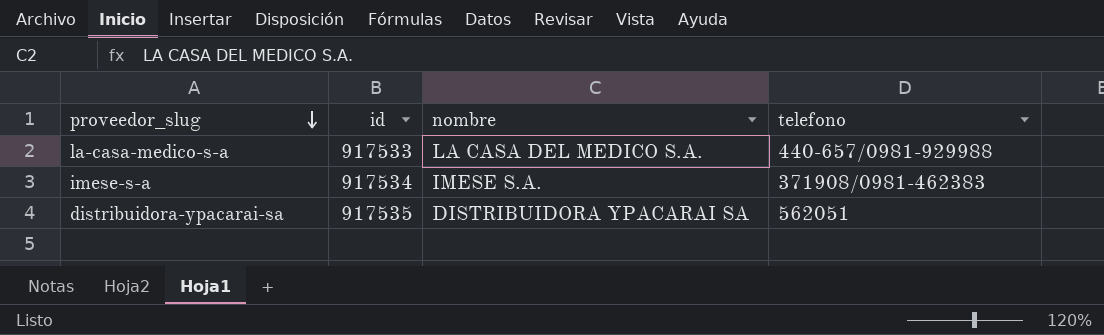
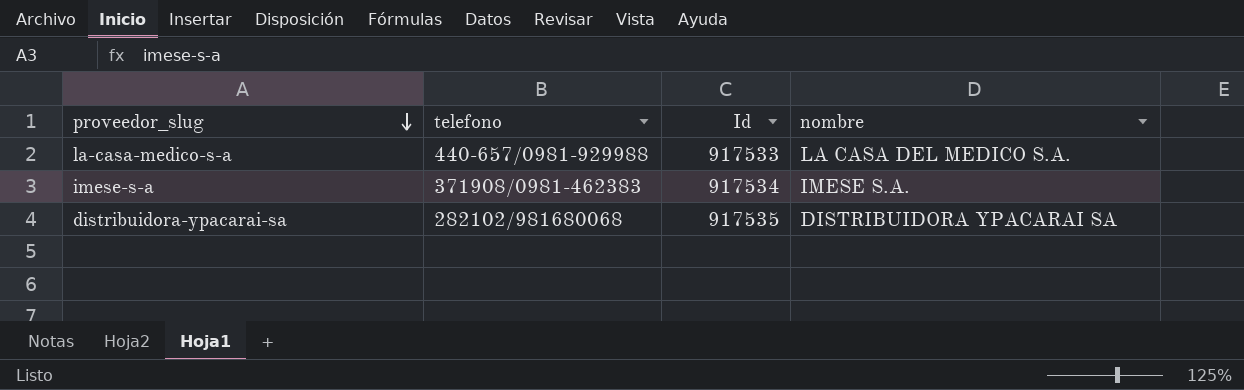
column telefono | position: 4 -> 2
column name: id -> Id
distribuidora-ypacarai-sa | telefono: 562051 -> 282102/981680068

